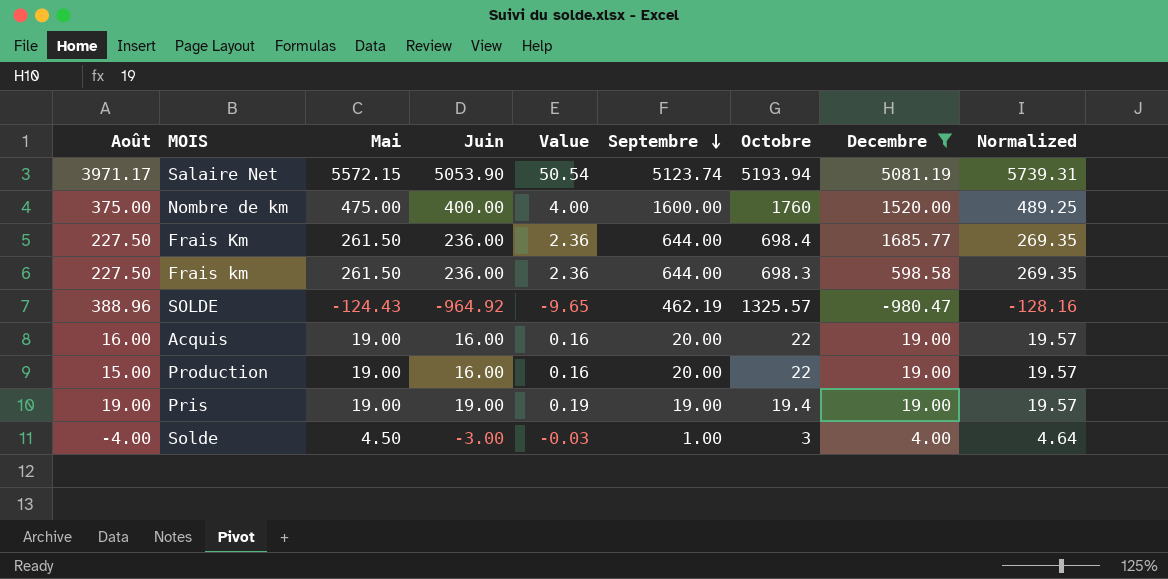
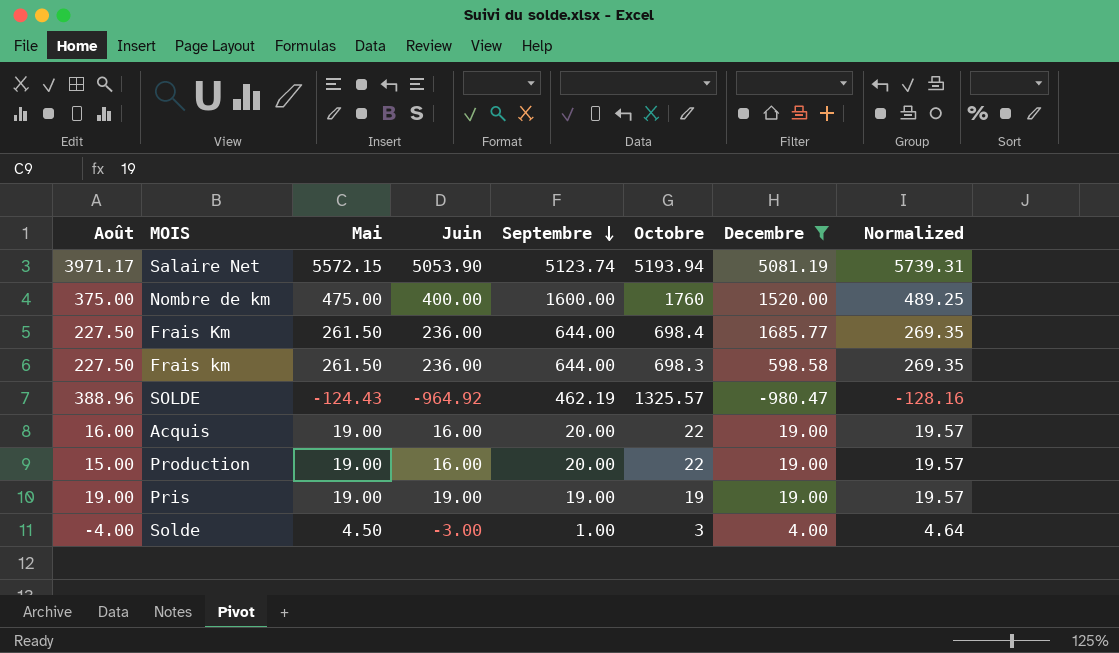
column Value | formula: [Juin] * 0.01 -> none
Pris | Octobre: 19.4 -> 19

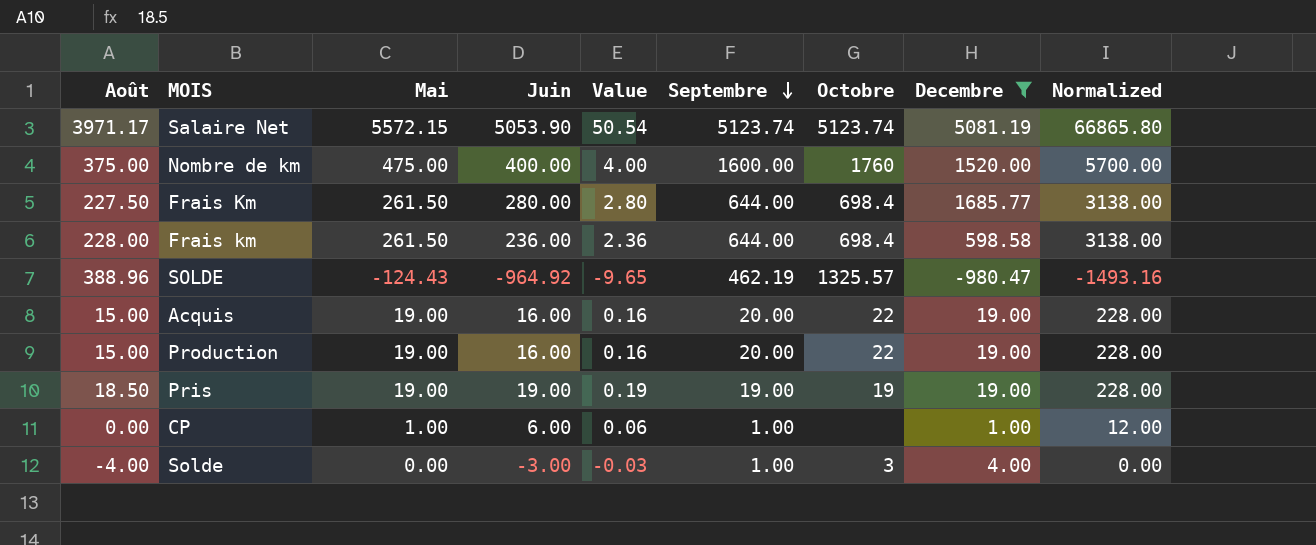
column Value | formula: none -> [Juin] * 0.01
column Normalized | formula: [Mai] * 1.03 -> [Mai] * 12
Salaire Net | Octobre: 5193.94 -> 5123.74
Frais Km | Juin: 236.00 -> 280.00
Frais km | Août: 227.50 -> 228.00
Frais km | Octobre: 698.3 -> 698.4
Acquis | Août: 16.00 -> 15.00
Pris | Août: 19.00 -> 18.50
row CP: none -> 0.00 | 1.00 | 6.00 | 0.06 | 1.00 | none | 1.00 | 12.00
Solde | Mai: 4.50 -> 0.00

